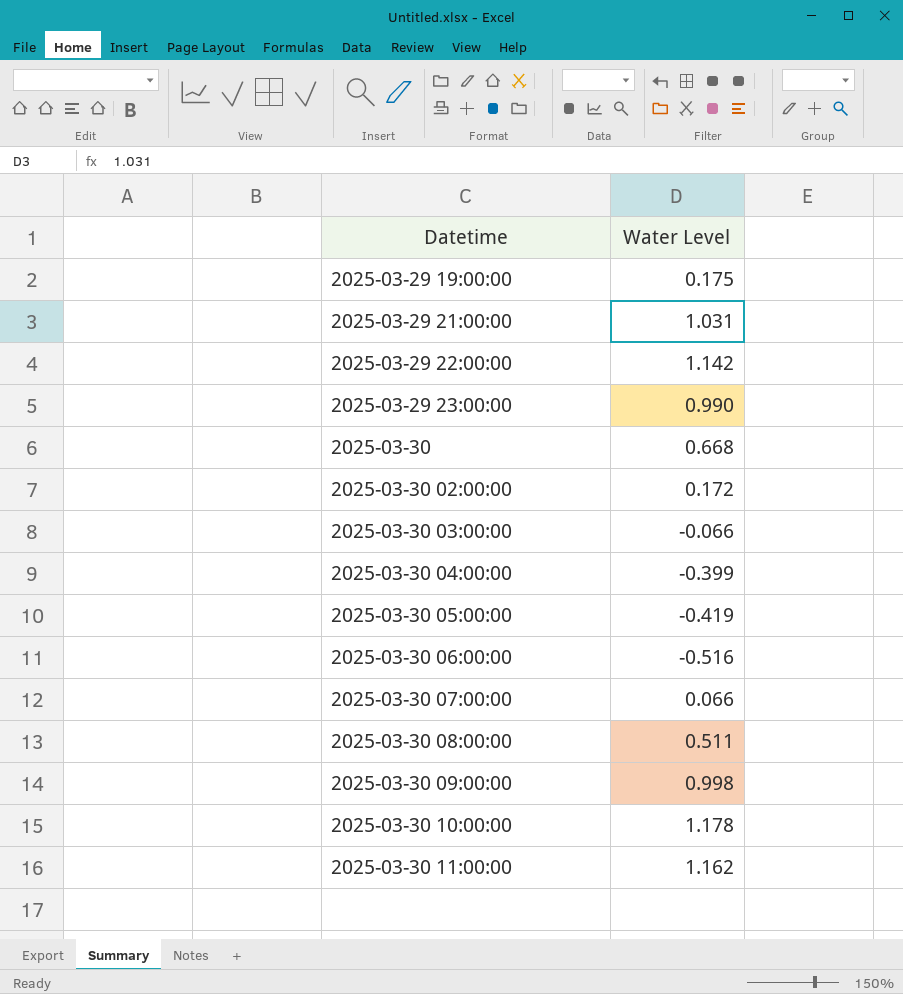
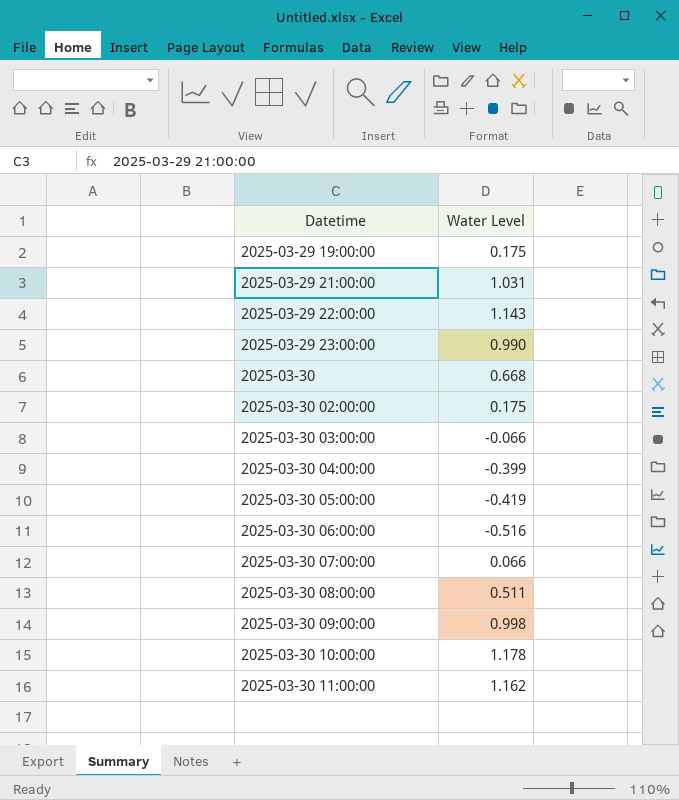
2025-03-29 22:00:00 | Water Level: 1.142 -> 1.143
2025-03-30 02:00:00 | Water Level: 0.172 -> 0.175

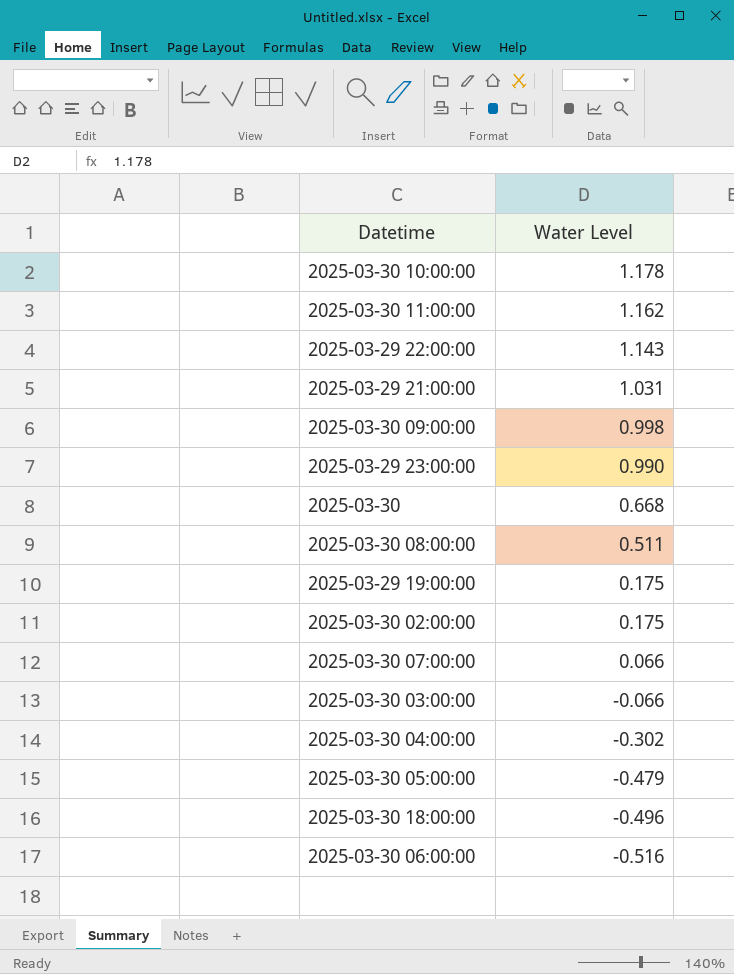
row order: Datetime ascending -> Water Level descending
2025-03-30 04:00:00 | Water Level: -0.399 -> -0.302
2025-03-30 05:00:00 | Water Level: -0.419 -> -0.479
row 2025-03-30 18:00:00: none -> -0.496

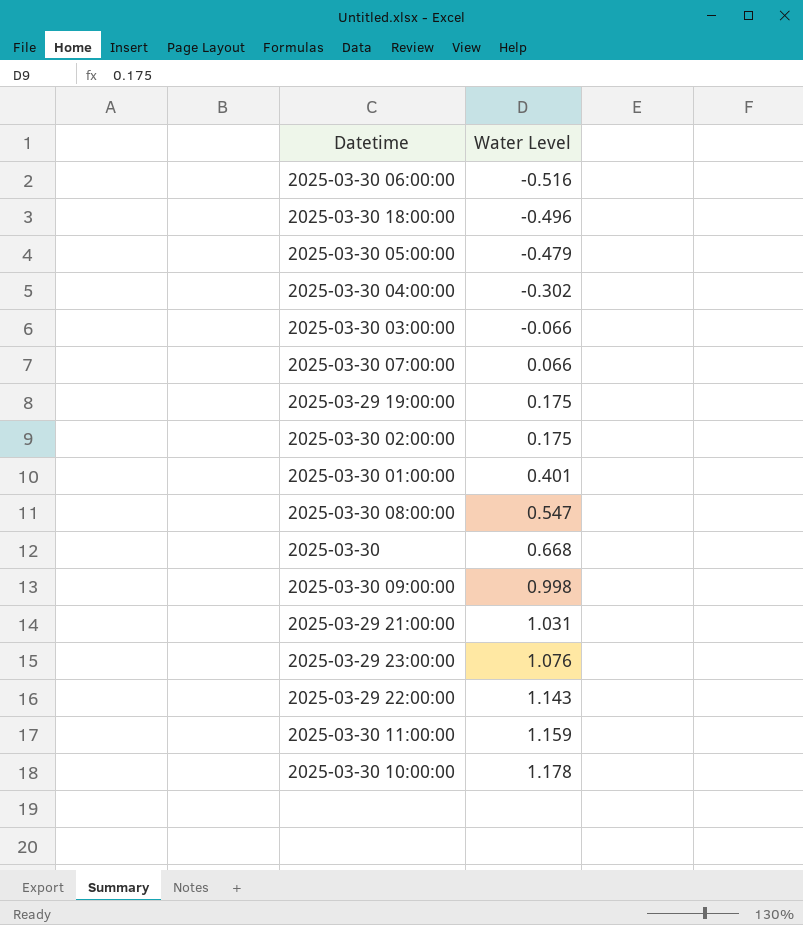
row order: Water Level descending -> Water Level ascending
row 2025-03-30 01:00:00: none -> 0.401
2025-03-30 08:00:00 | Water Level: 0.511 -> 0.547
2025-03-29 23:00:00 | Water Level: 0.990 -> 1.076
2025-03-30 11:00:00 | Water Level: 1.162 -> 1.159

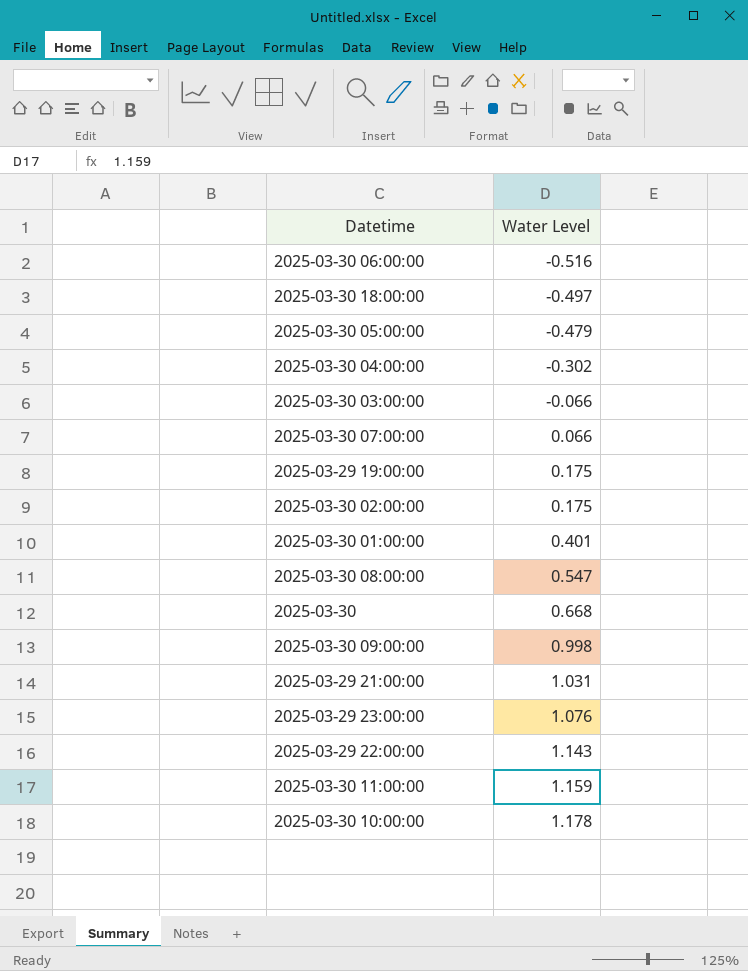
2025-03-30 18:00:00 | Water Level: -0.496 -> -0.497

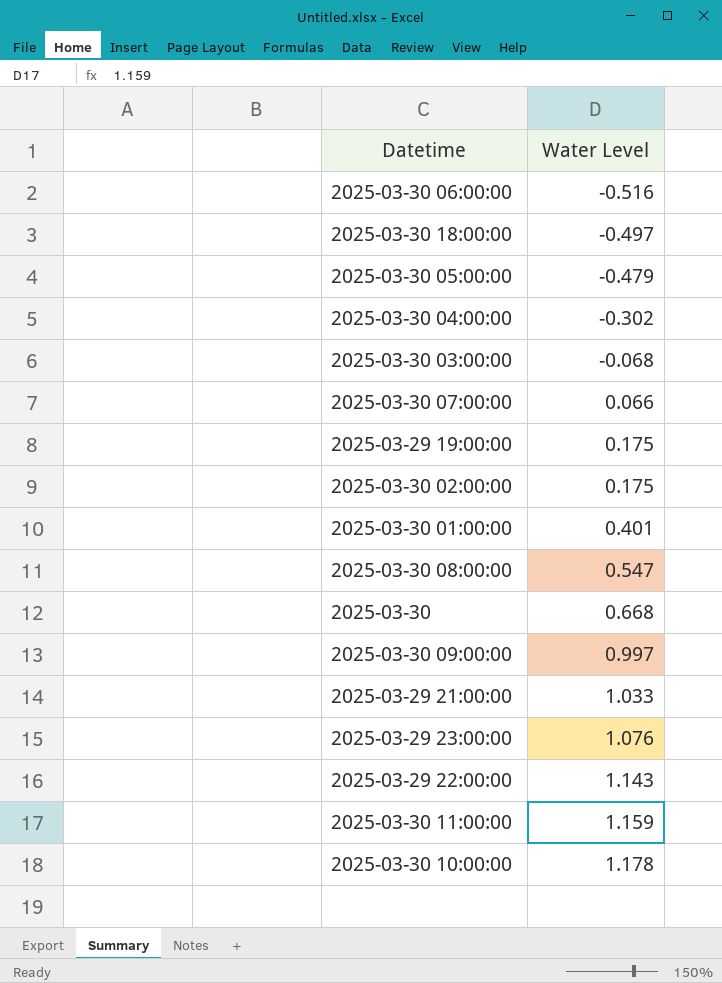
2025-03-30 03:00:00 | Water Level: -0.066 -> -0.068
2025-03-30 09:00:00 | Water Level: 0.998 -> 0.997
2025-03-29 21:00:00 | Water Level: 1.031 -> 1.033

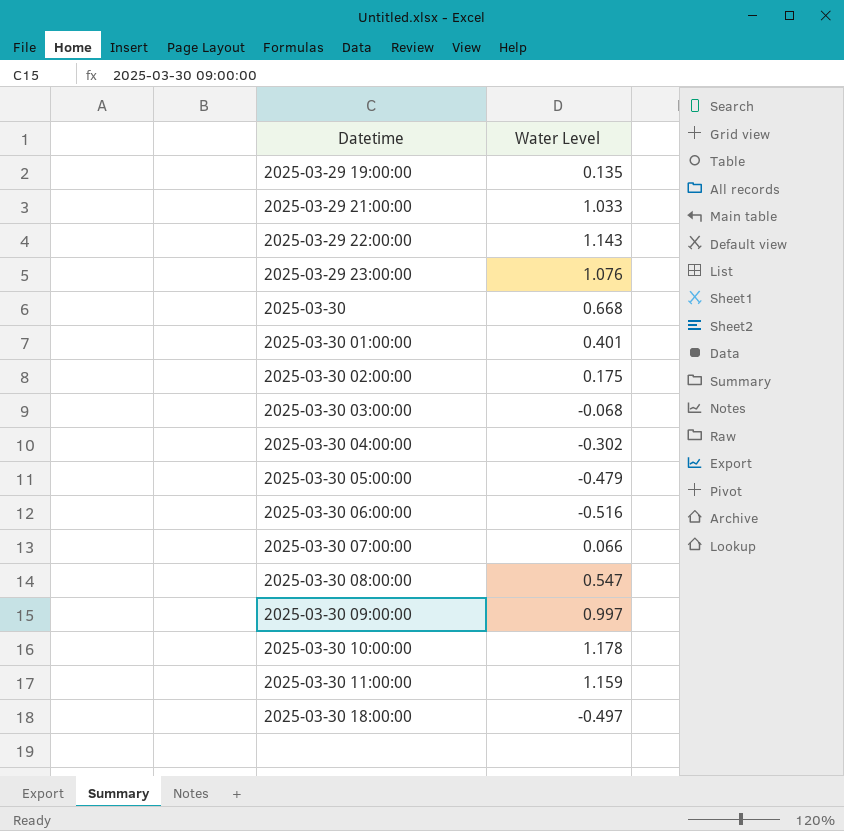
row order: Water Level ascending -> Datetime ascending
2025-03-29 19:00:00 | Water Level: 0.175 -> 0.135

